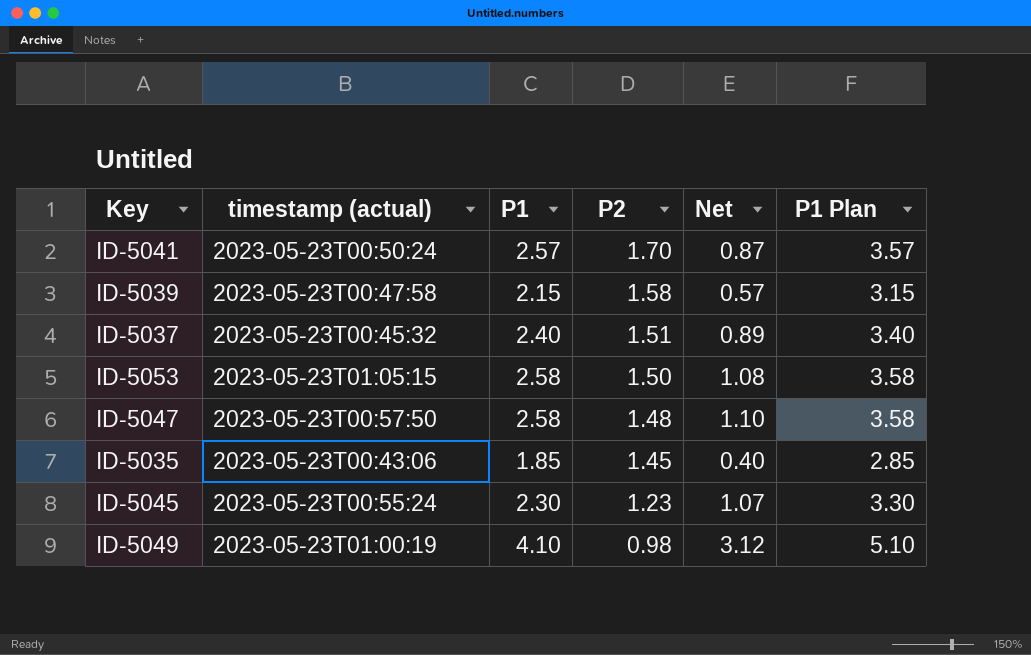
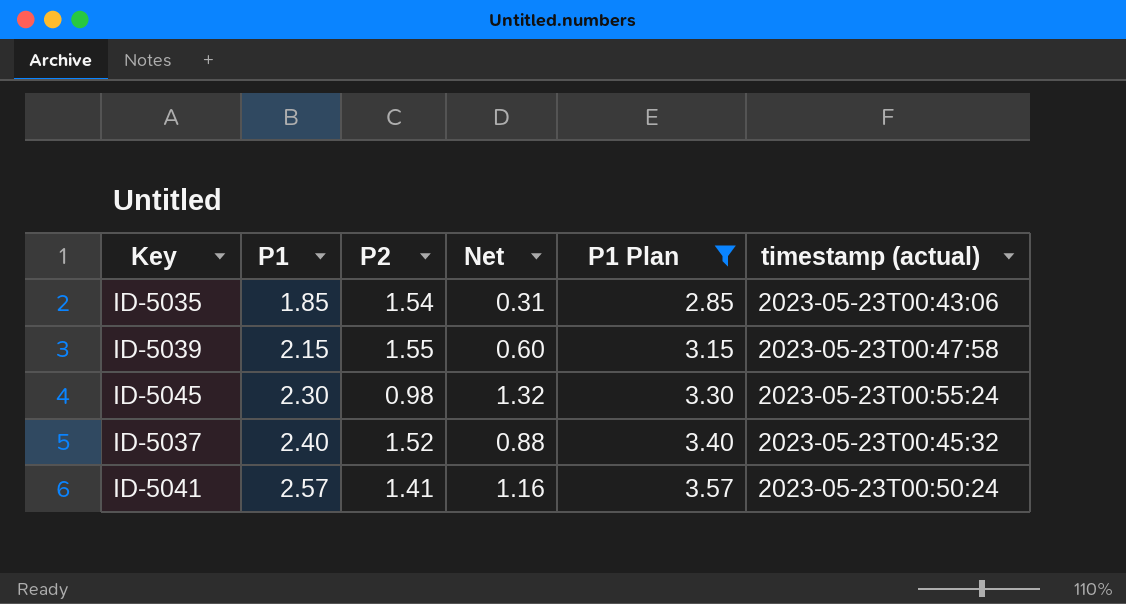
filter: none -> P1 Plan <= 3.57
row order: P2 descending -> P1 ascending
column timestamp (actual) | position: 2 -> 6
ID-5035 | P2: 1.45 -> 1.54
ID-5035 | Net: 0.40 -> 0.31
ID-5039 | P2: 1.58 -> 1.55
ID-5039 | Net: 0.57 -> 0.60
ID-5045 | P2: 1.23 -> 0.98
ID-5045 | Net: 1.07 -> 1.32
ID-5037 | P2: 1.51 -> 1.52
ID-5037 | Net: 0.89 -> 0.88
ID-5041 | P2: 1.70 -> 1.41
ID-5041 | Net: 0.87 -> 1.16

